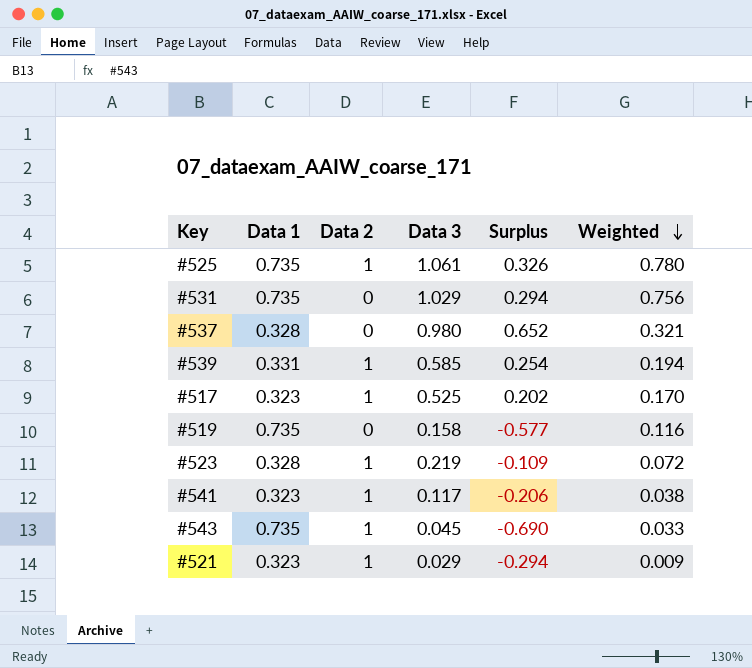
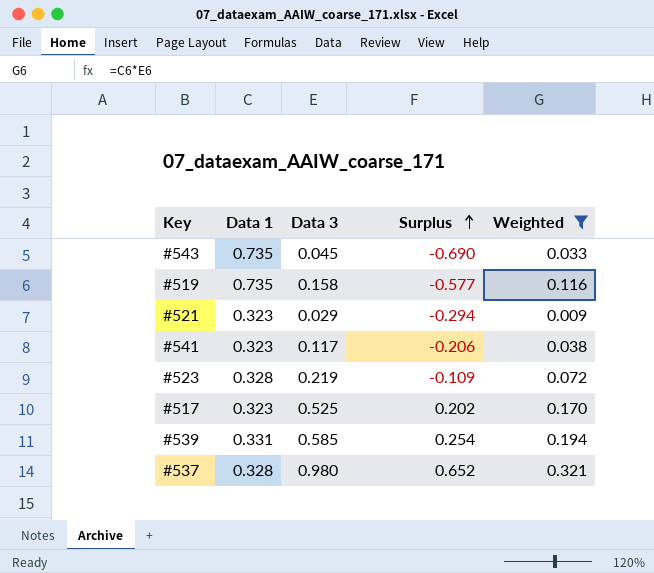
filter: none -> Weighted <= 0.321
row order: Weighted descending -> Surplus ascending
column Data 2 | position: 3 -> none

